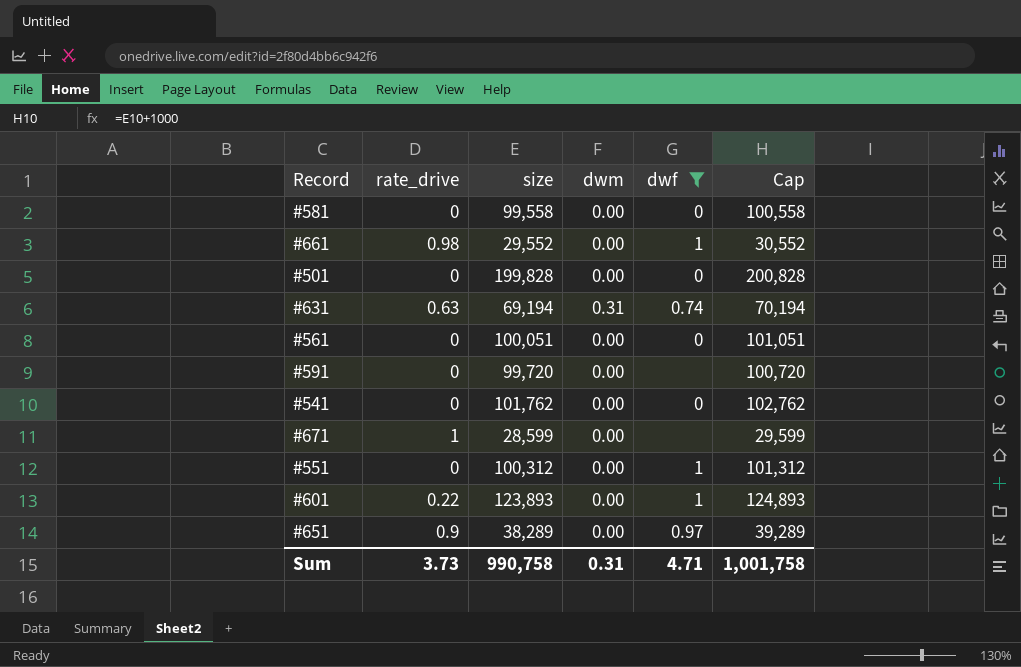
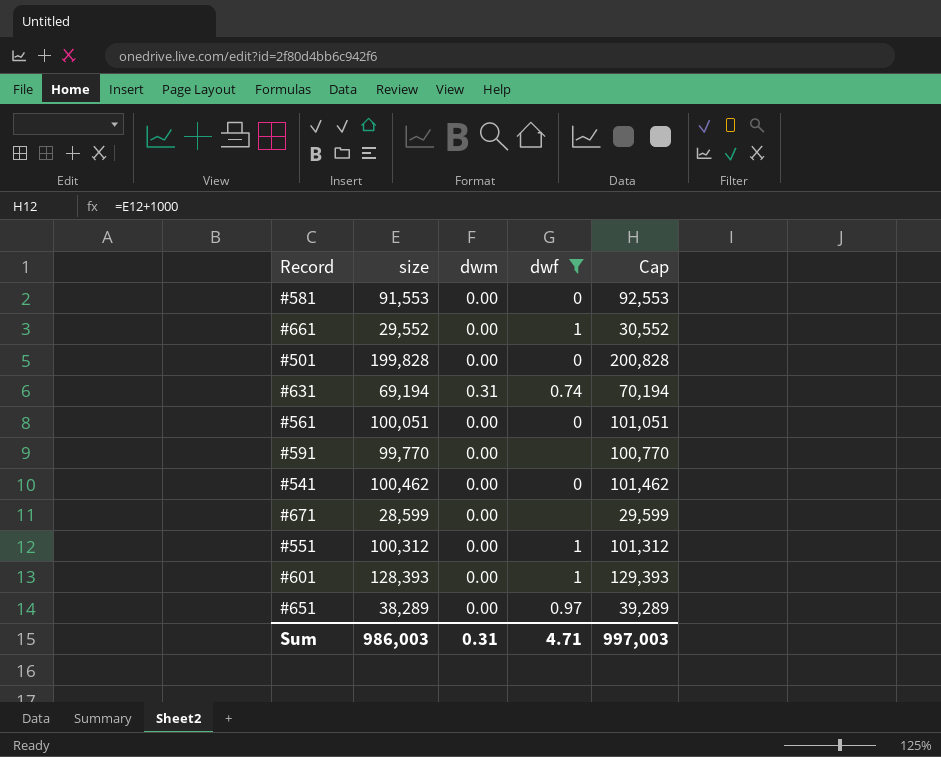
column rate_drive | position: 2 -> none
#581 | size: 99,558 -> 91,553
#581 | Cap: 100,558 -> 92,553
#591 | size: 99,720 -> 99,770
#591 | Cap: 100,720 -> 100,770
#541 | size: 101,762 -> 100,462
#541 | Cap: 102,762 -> 101,462
#601 | size: 123,893 -> 128,393
#601 | Cap: 124,893 -> 129,393
Sum | size: 990,758 -> 986,003
Sum | Cap: 1,001,758 -> 997,003

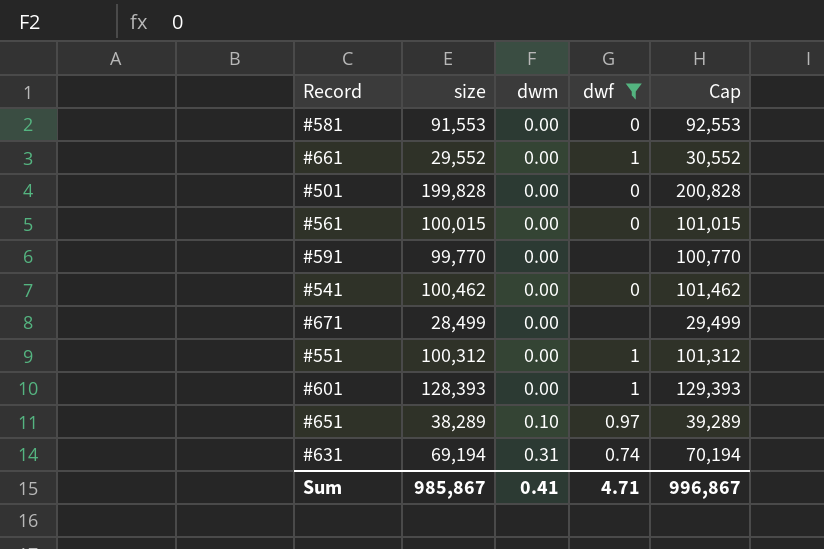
row order: none -> dwm ascending
#561 | size: 100,051 -> 100,015
#561 | Cap: 101,051 -> 101,015
#671 | size: 28,599 -> 28,499
#671 | Cap: 29,599 -> 29,499
#651 | dwm: 0.00 -> 0.10
Sum | size: 986,003 -> 985,867
Sum | dwm: 0.31 -> 0.41
Sum | Cap: 997,003 -> 996,867

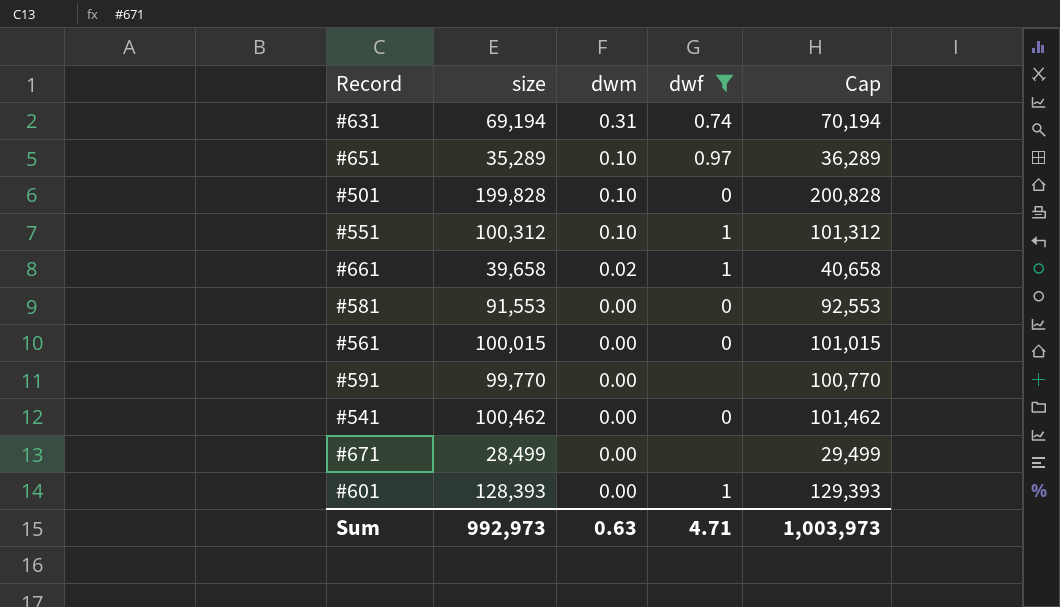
row order: dwm ascending -> dwm descending
#651 | size: 38,289 -> 35,289
#651 | Cap: 39,289 -> 36,289
#501 | dwm: 0.00 -> 0.10
#551 | dwm: 0.00 -> 0.10
#661 | size: 29,552 -> 39,658
#661 | dwm: 0.00 -> 0.02
#661 | Cap: 30,552 -> 40,658
Sum | size: 985,867 -> 992,973
Sum | dwm: 0.41 -> 0.63
Sum | Cap: 996,867 -> 1,003,973

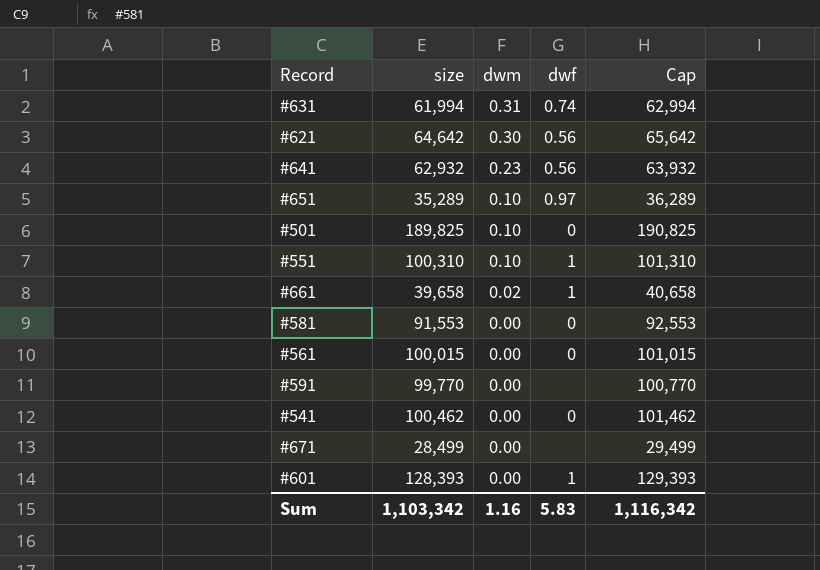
filter: dwf != 0.56 -> none
#631 | size: 69,194 -> 61,994
#631 | Cap: 70,194 -> 62,994
#501 | size: 199,828 -> 189,825
#501 | Cap: 200,828 -> 190,825
#551 | size: 100,312 -> 100,310
#551 | Cap: 101,312 -> 101,310
Sum | size: 992,973 -> 1,103,342
Sum | dwm: 0.63 -> 1.16
Sum | dwf: 4.71 -> 5.83
Sum | Cap: 1,003,973 -> 1,116,342

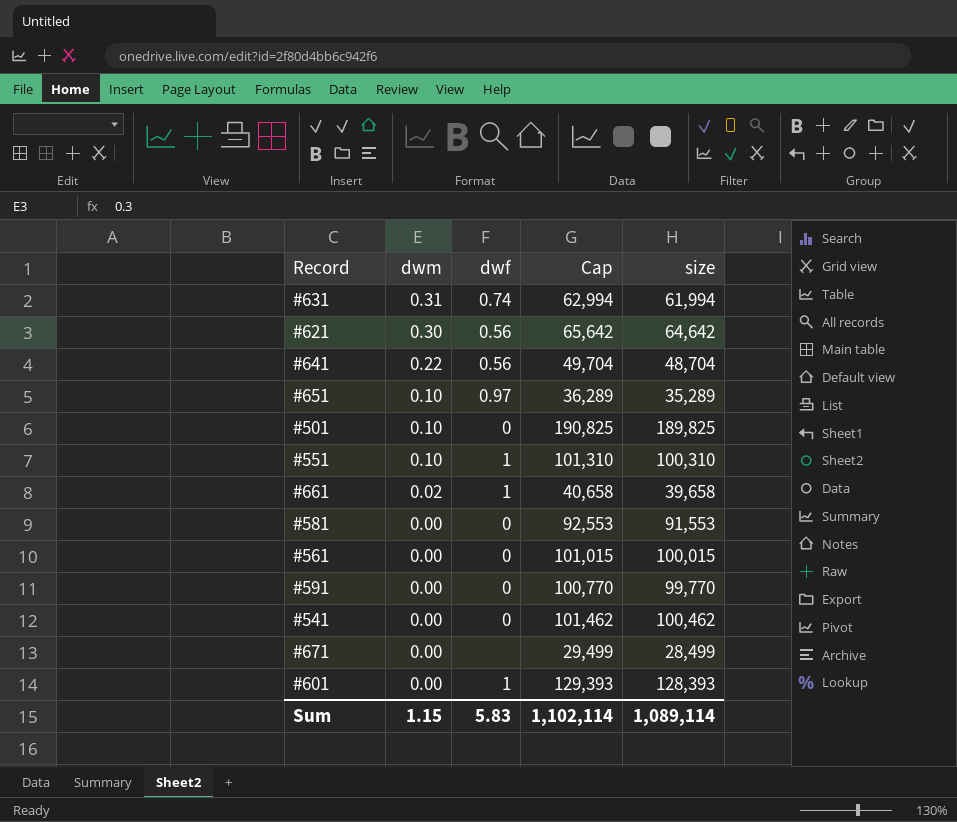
column size | position: 2 -> 5
#641 | dwm: 0.23 -> 0.22
#641 | Cap: 63,932 -> 49,704
#641 | size: 62,932 -> 48,704
#591 | dwf: none -> 0
Sum | dwm: 1.16 -> 1.15
Sum | Cap: 1,116,342 -> 1,102,114
Sum | size: 1,103,342 -> 1,089,114

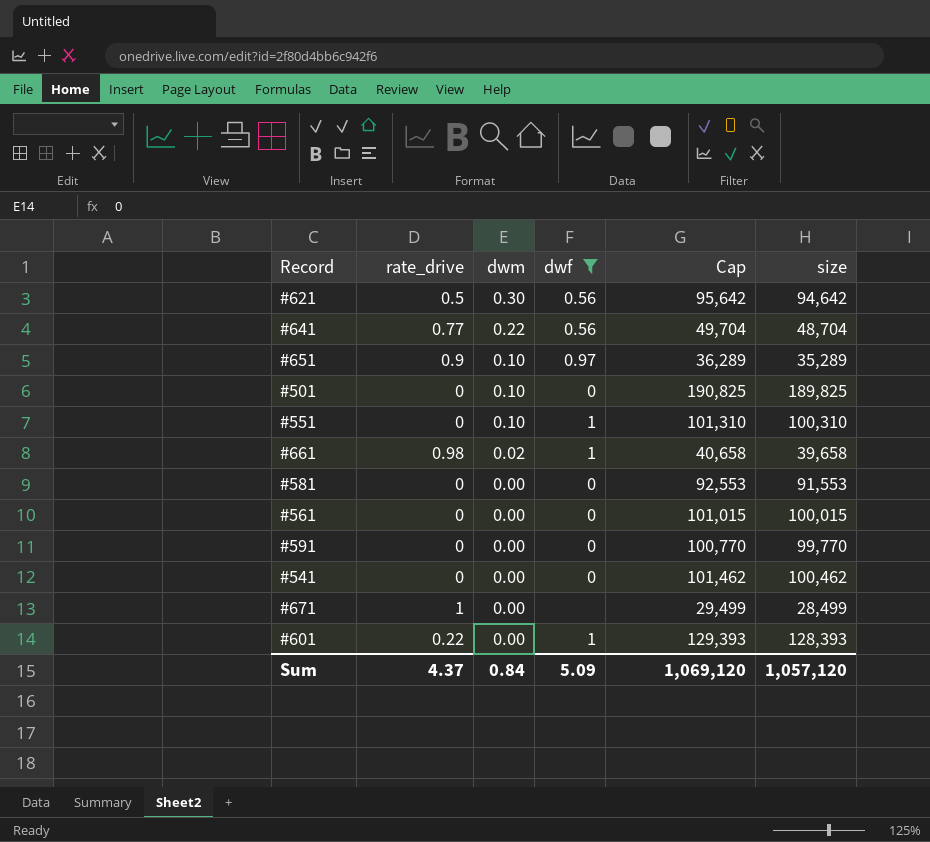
filter: none -> dwf != 0.74
column rate_drive | position: none -> 2
#621 | Cap: 65,642 -> 95,642
#621 | size: 64,642 -> 94,642
Sum | dwm: 1.15 -> 0.84
Sum | dwf: 5.83 -> 5.09
Sum | Cap: 1,102,114 -> 1,069,120
Sum | size: 1,089,114 -> 1,057,120

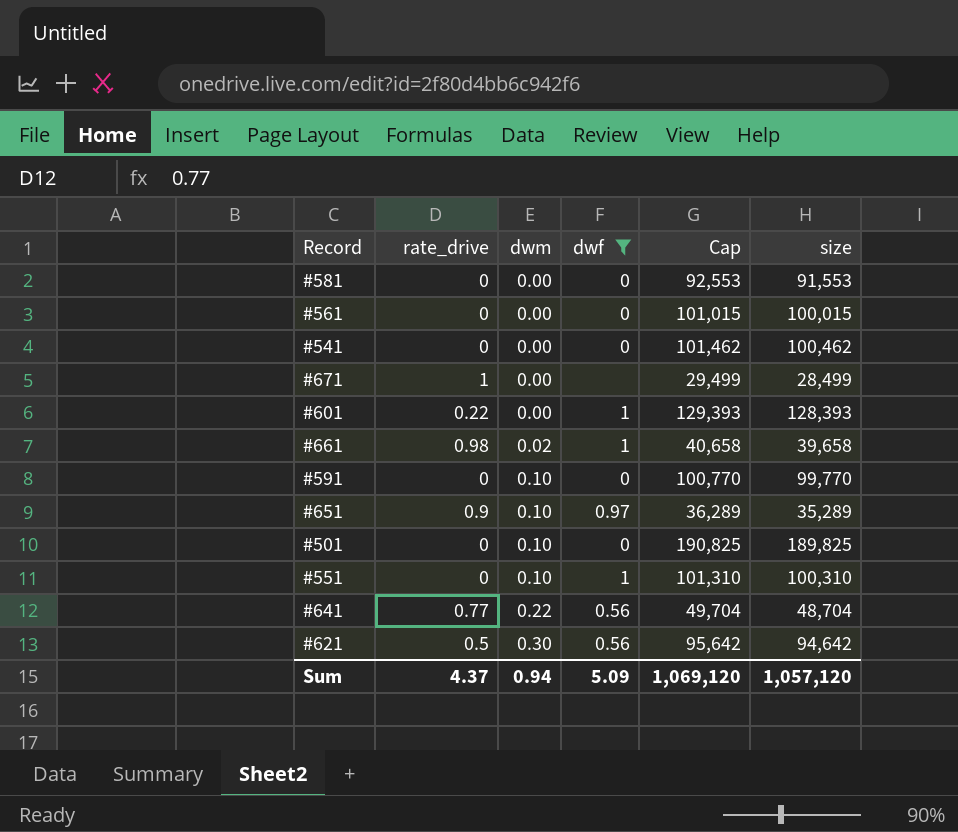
row order: dwm descending -> dwm ascending
#591 | dwm: 0.00 -> 0.10
Sum | dwm: 0.84 -> 0.94

